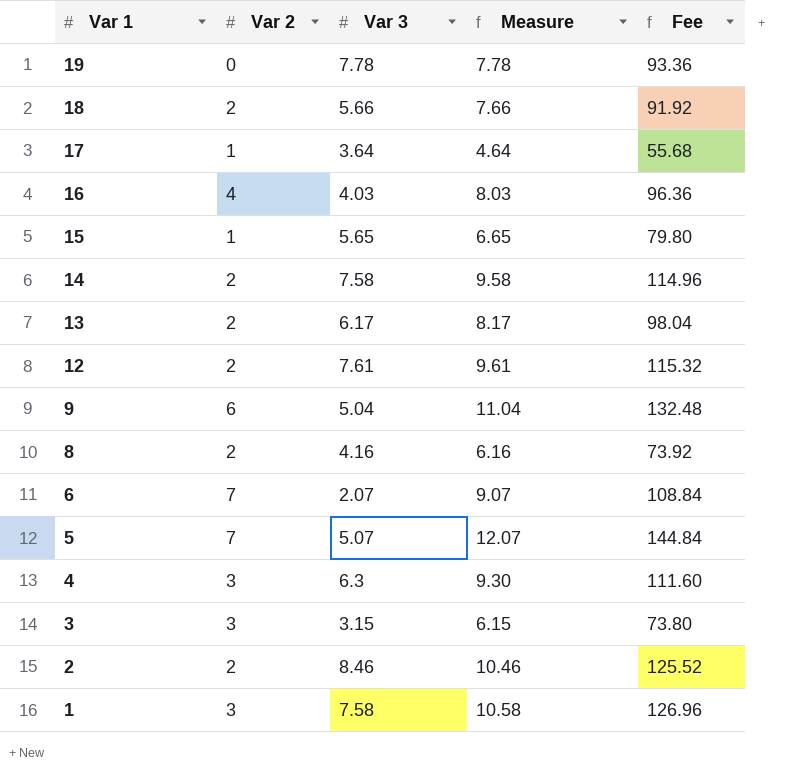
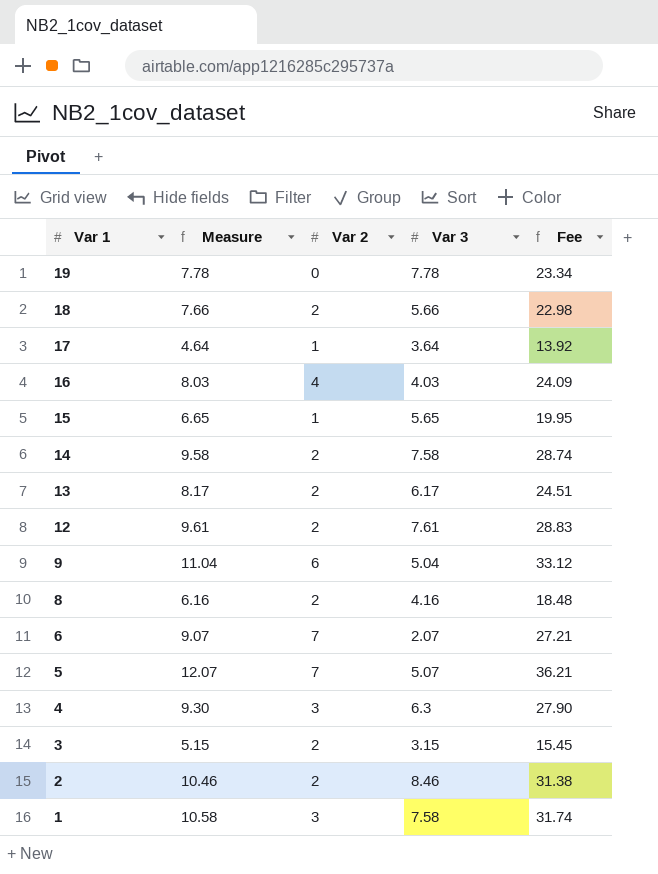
column Measure | position: 4 -> 2
column Fee | formula: [Measure] * 12 -> [Measure] * 3
3 | Measure: 6.15 -> 5.15
3 | Var 2: 3 -> 2

